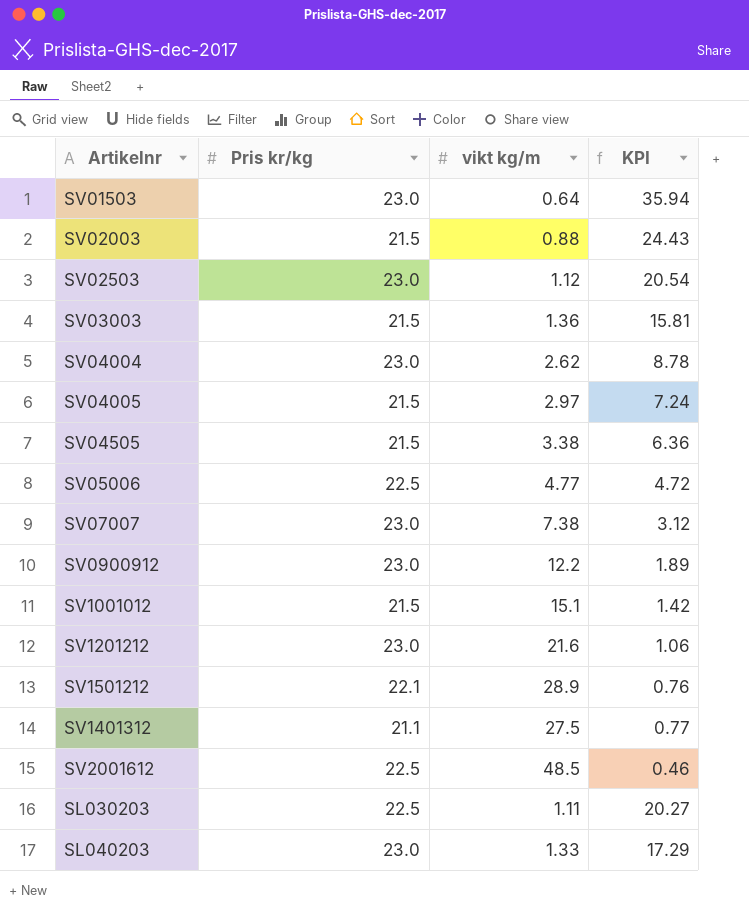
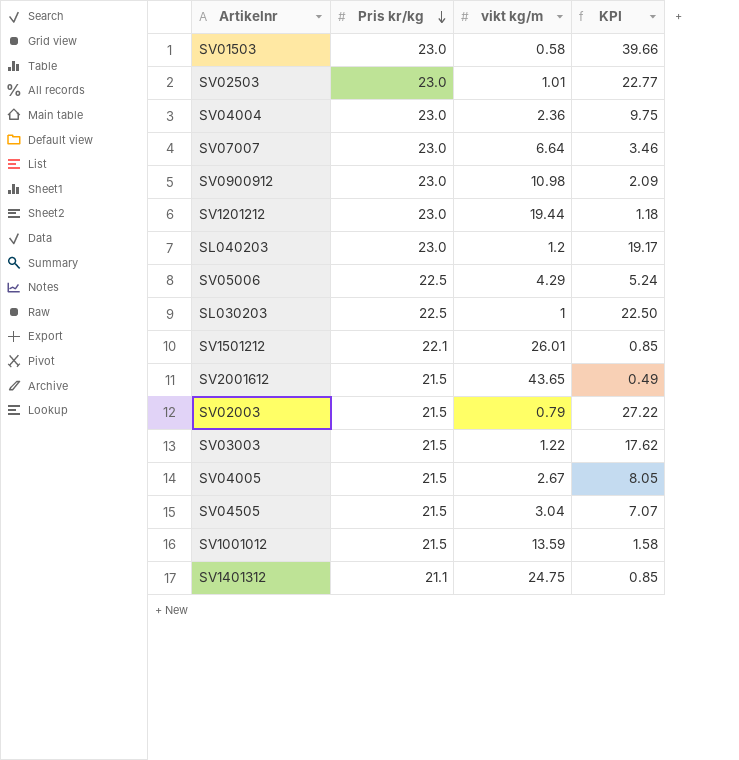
row order: none -> Pris kr/kg descending
SV01503 | vikt kg/m: 0.64 -> 0.58
SV01503 | KPI: 35.94 -> 39.66
SV02503 | vikt kg/m: 1.12 -> 1.01
SV02503 | KPI: 20.54 -> 22.77
SV04004 | vikt kg/m: 2.62 -> 2.36
SV04004 | KPI: 8.78 -> 9.75
SV07007 | vikt kg/m: 7.38 -> 6.64
SV07007 | KPI: 3.12 -> 3.46
SV0900912 | vikt kg/m: 12.2 -> 10.98
SV0900912 | KPI: 1.89 -> 2.09
SV1201212 | vikt kg/m: 21.6 -> 19.44
SV1201212 | KPI: 1.06 -> 1.18
SL040203 | vikt kg/m: 1.33 -> 1.2
SL040203 | KPI: 17.29 -> 19.17
SV05006 | vikt kg/m: 4.77 -> 4.29
SV05006 | KPI: 4.72 -> 5.24
SL030203 | vikt kg/m: 1.11 -> 1
SL030203 | KPI: 20.27 -> 22.50
SV1501212 | vikt kg/m: 28.9 -> 26.01
SV1501212 | KPI: 0.76 -> 0.85
SV2001612 | Pris kr/kg: 22.5 -> 21.5
SV2001612 | vikt kg/m: 48.5 -> 43.65
SV2001612 | KPI: 0.46 -> 0.49
SV02003 | vikt kg/m: 0.88 -> 0.79
SV02003 | KPI: 24.43 -> 27.22
SV03003 | vikt kg/m: 1.36 -> 1.22
SV03003 | KPI: 15.81 -> 17.62
SV04005 | vikt kg/m: 2.97 -> 2.67
SV04005 | KPI: 7.24 -> 8.05
SV04505 | vikt kg/m: 3.38 -> 3.04
SV04505 | KPI: 6.36 -> 7.07
SV1001012 | vikt kg/m: 15.1 -> 13.59
SV1001012 | KPI: 1.42 -> 1.58
SV1401312 | vikt kg/m: 27.5 -> 24.75
SV1401312 | KPI: 0.77 -> 0.85

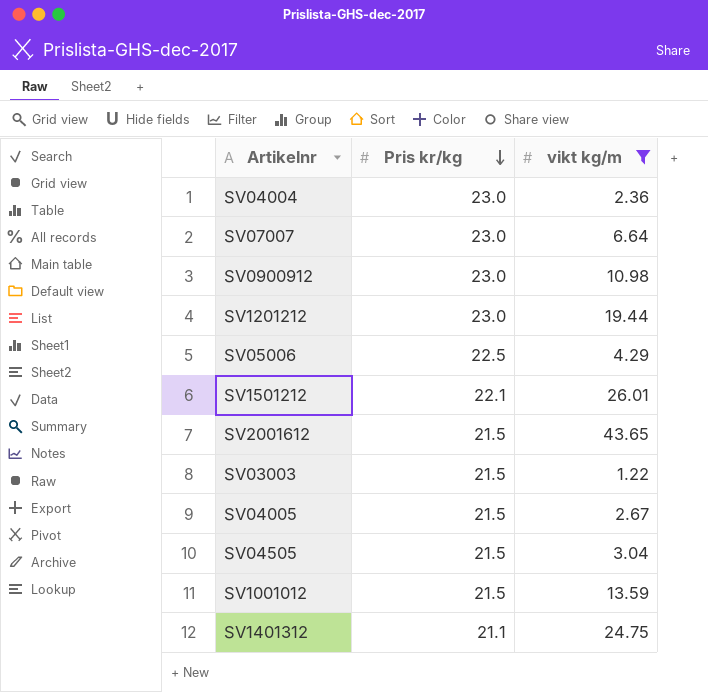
filter: none -> vikt kg/m >= 1.22
column KPI | formula: [Pris kr/kg] / [vikt kg/m] -> none

